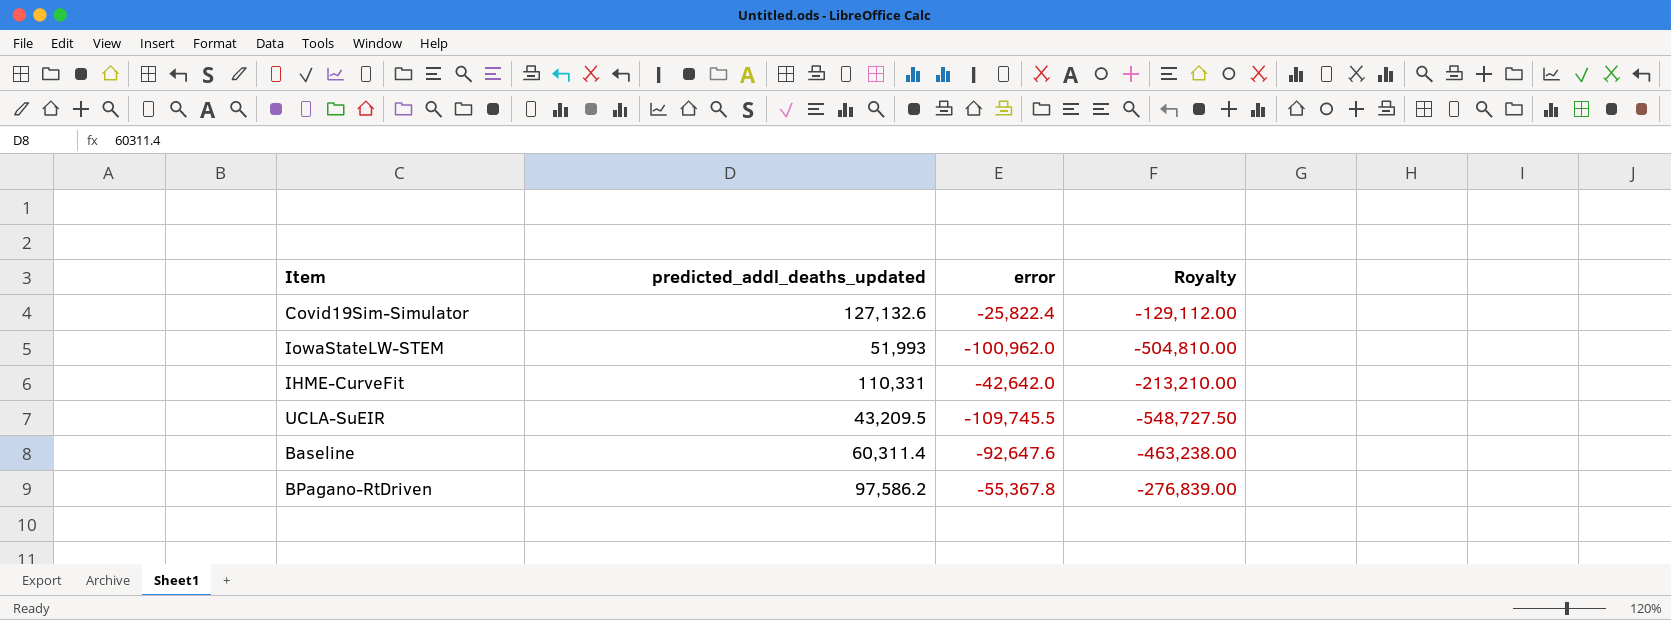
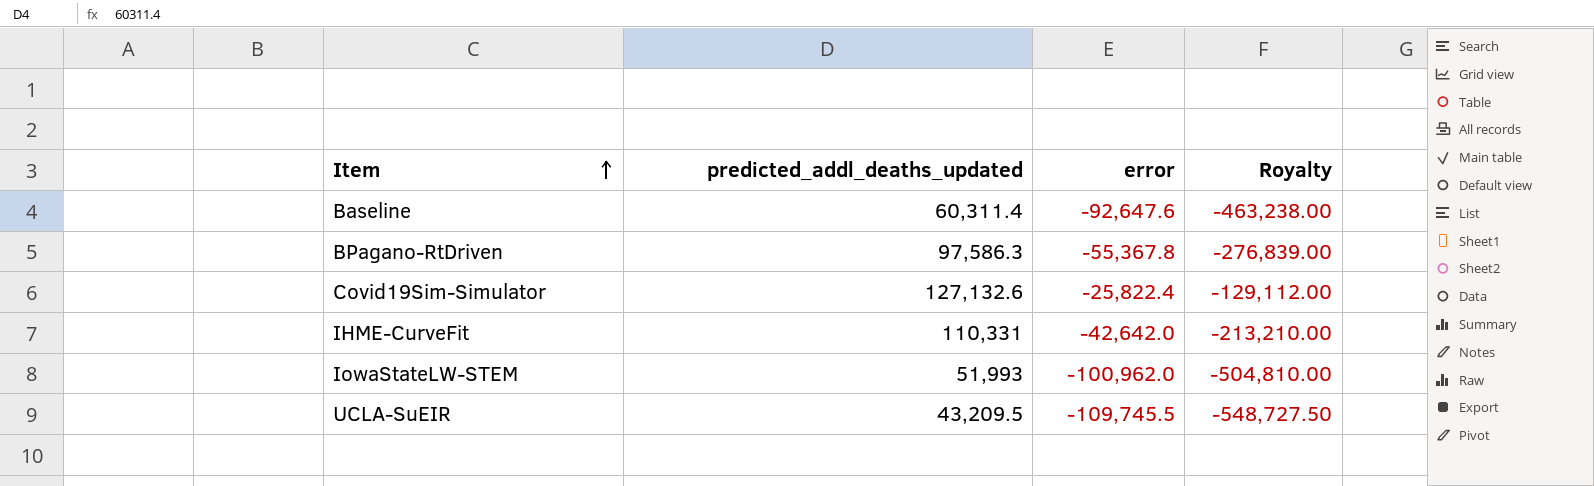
row order: none -> Item ascending
BPagano-RtDriven | predicted_addl_deaths_updated: 97,586.2 -> 97,586.3

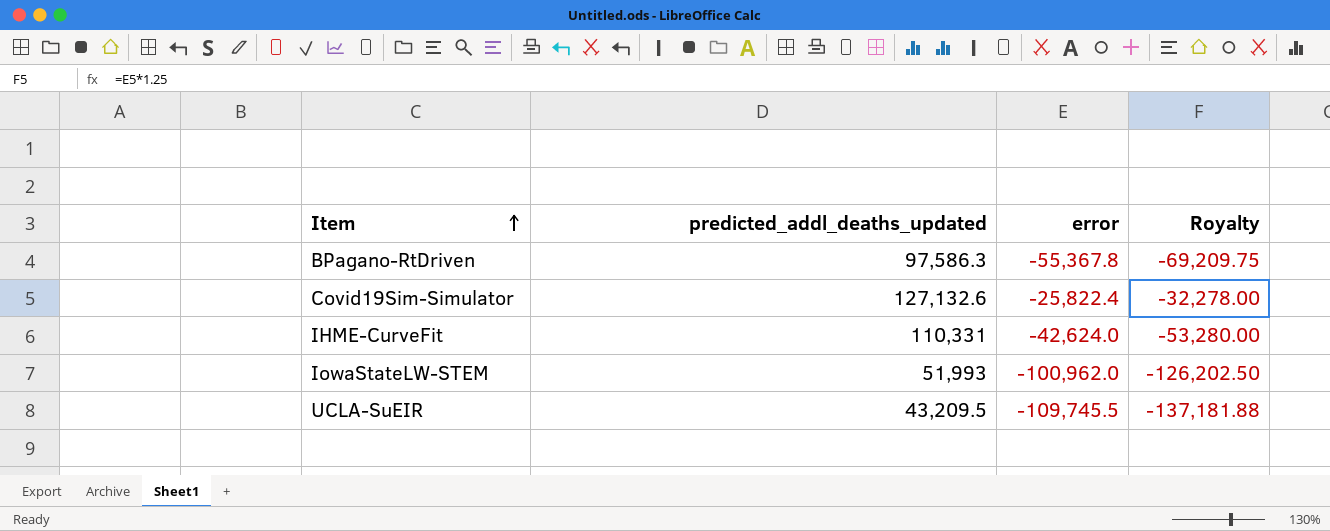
column Royalty | formula: [error] * 5 -> [error] * 1.25
row Baseline: 60,311.4 | -92,647.6 | -463,238.00 -> none
IHME-CurveFit | error: -42,642.0 -> -42,624.0

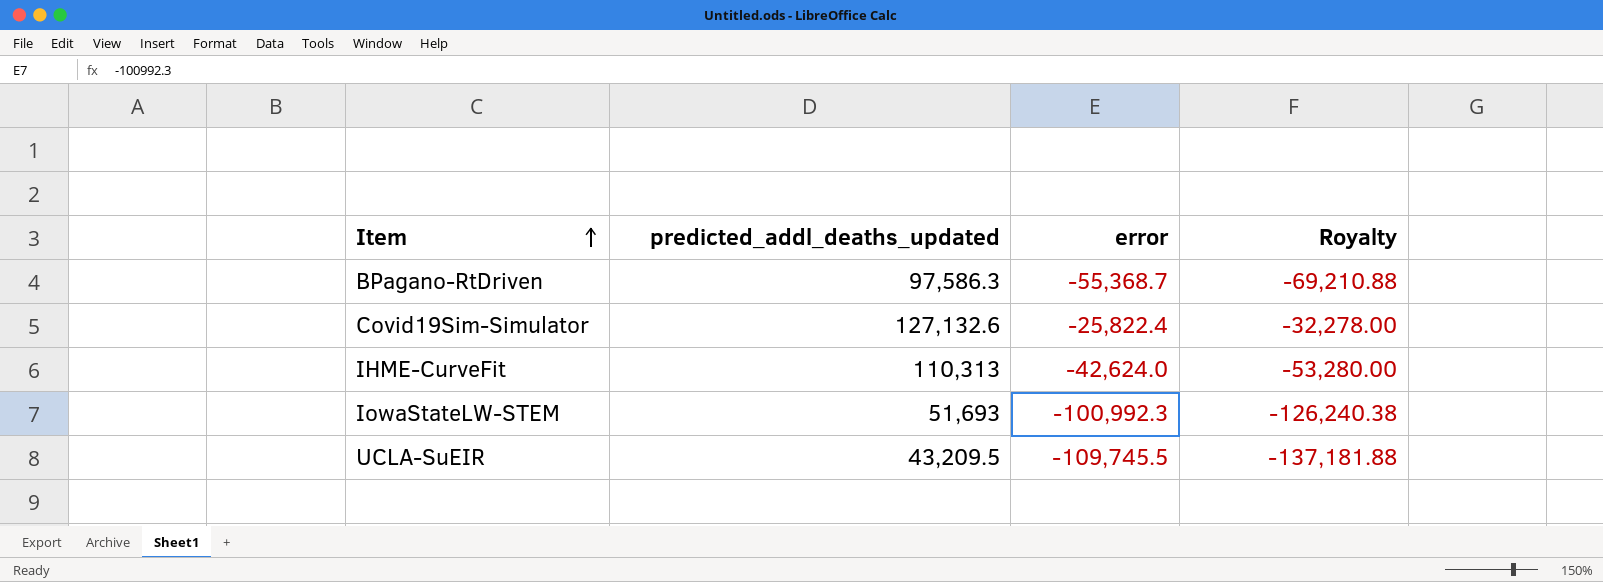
BPagano-RtDriven | error: -55,367.8 -> -55,368.7
BPagano-RtDriven | Royalty: -69,209.75 -> -69,210.88
IHME-CurveFit | predicted_addl_deaths_updated: 110,331 -> 110,313
IowaStateLW-STEM | predicted_addl_deaths_updated: 51,993 -> 51,693
IowaStateLW-STEM | error: -100,962.0 -> -100,992.3
IowaStateLW-STEM | Royalty: -126,202.50 -> -126,240.38

